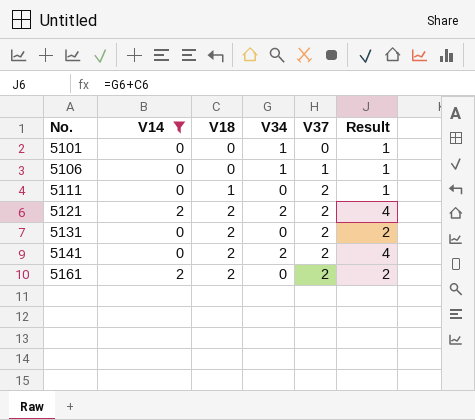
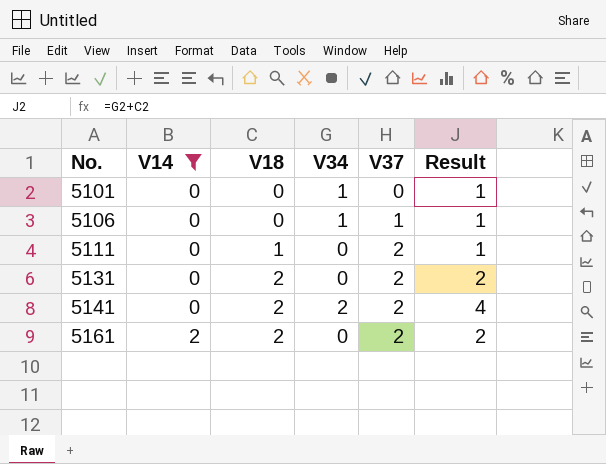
row 5121: 2 | 2 | 2 | 2 | 4 -> none

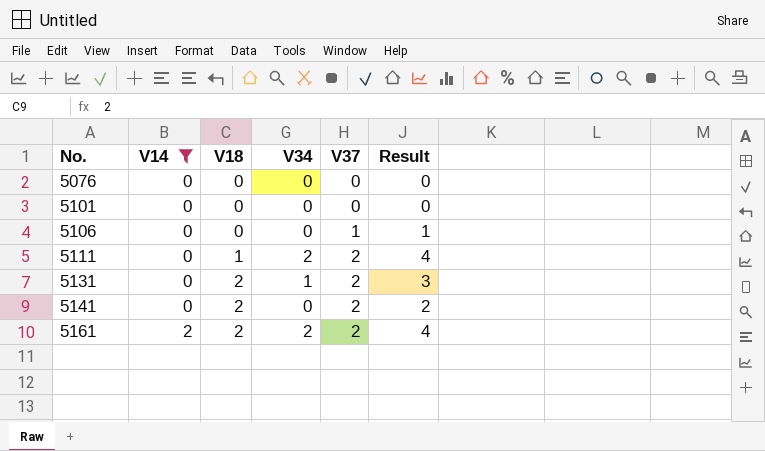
column Result | formula: [V18] + [V34] -> [V34] + [V37]
row 5076: none -> 0 | 0 | 0 | 0 | 0
5101 | V34: 1 -> 0
5106 | V34: 1 -> 0
5111 | V34: 0 -> 2
5131 | V34: 0 -> 1
5141 | V34: 2 -> 0
5161 | V34: 0 -> 2

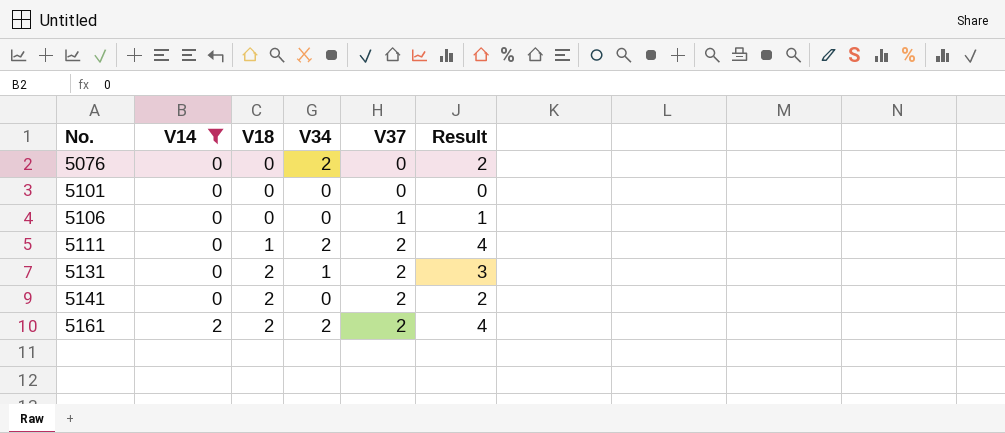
5076 | V34: 0 -> 2
5076 | Result: 0 -> 2

